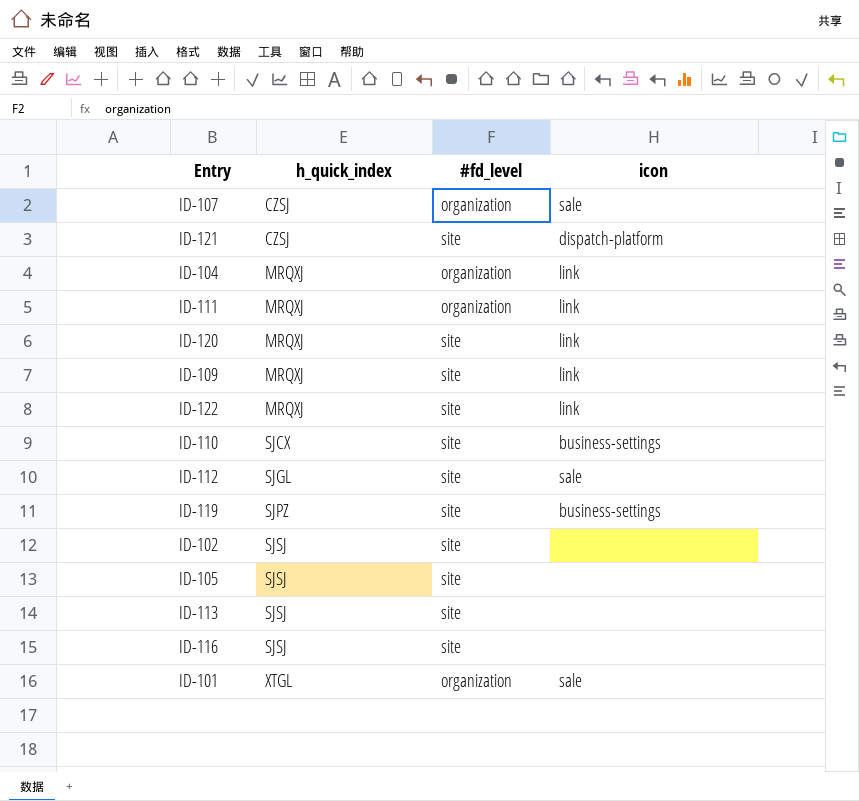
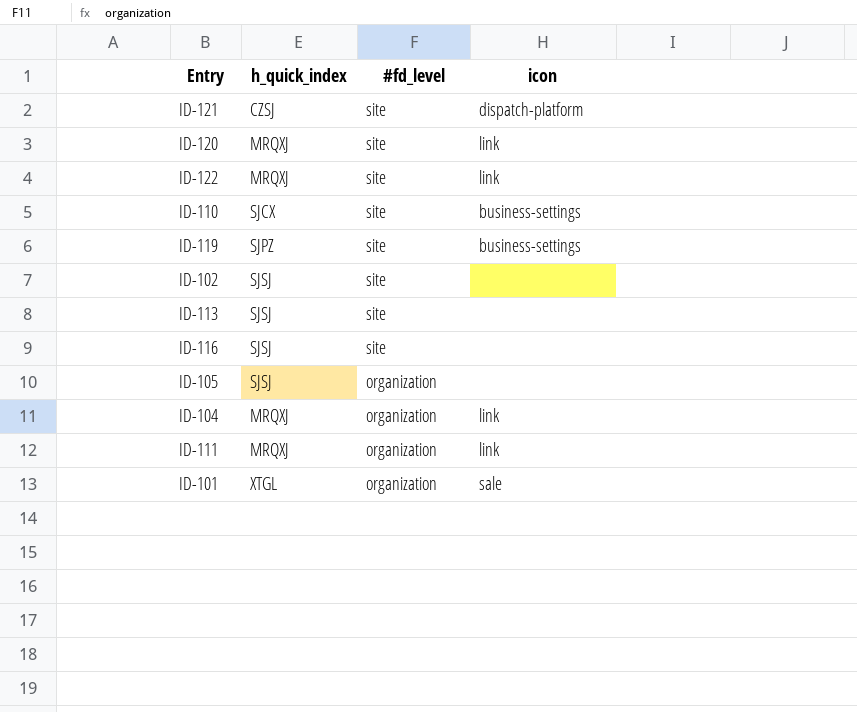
row order: h_quick_index ascending -> #fd_level descending
row ID-107: CZSJ | organization | sale -> none
row ID-109: MRQXJ | site | link -> none
row ID-112: SJGL | site | sale -> none
ID-105 | #fd_level: site -> organization

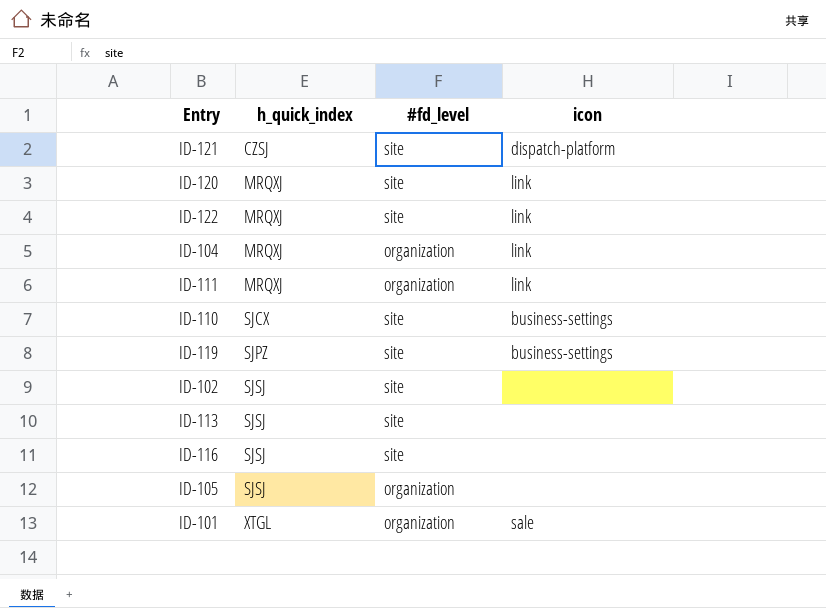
row order: #fd_level descending -> h_quick_index ascending

